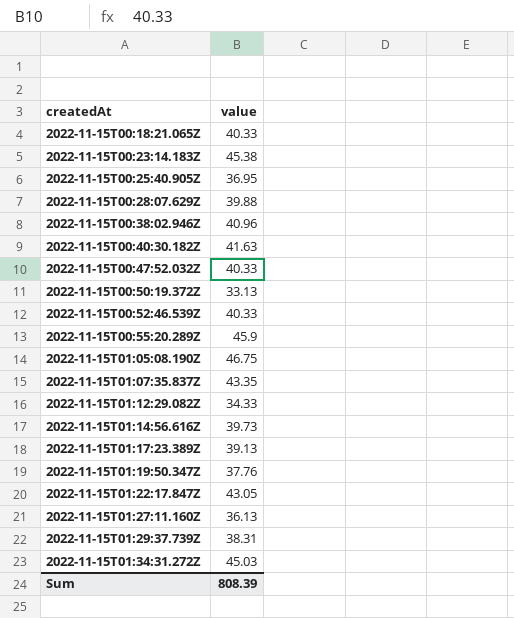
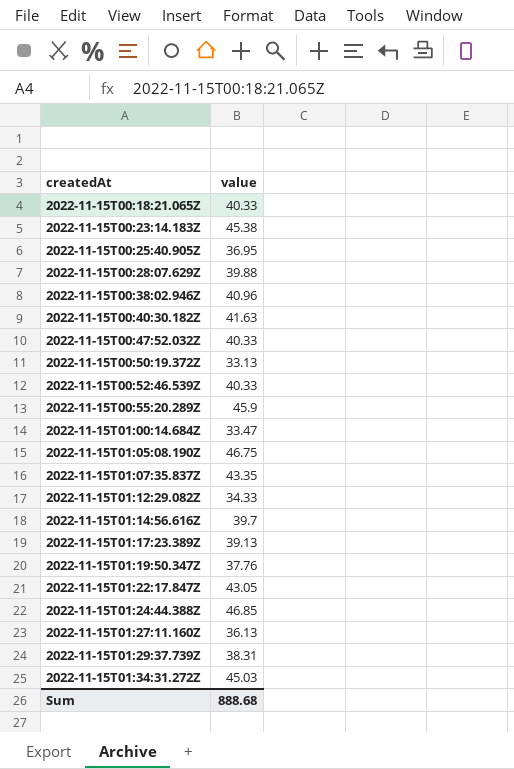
row 2022-11-15T01:00:14.684Z: none -> 33.47
2022-11-15T01:14:56.616Z | value: 39.73 -> 39.7
row 2022-11-15T01:24:44.388Z: none -> 46.85
Sum | value: 808.39 -> 888.68

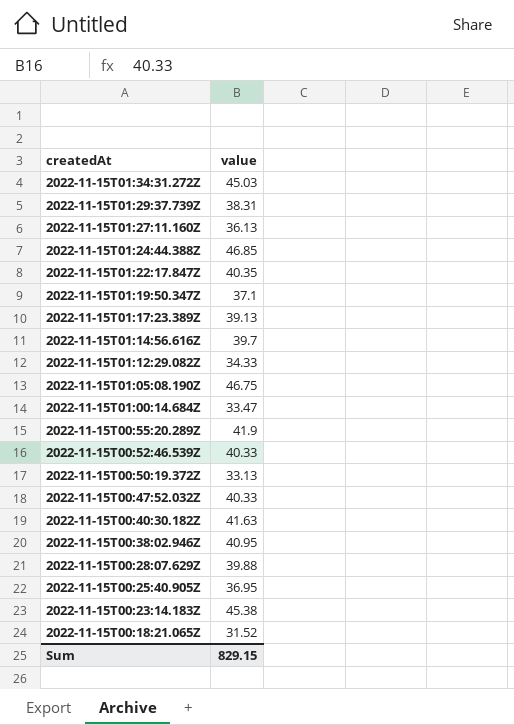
row order: createdAt ascending -> createdAt descending
row 2022-11-15T01:07:35.837Z: 43.35 -> none
2022-11-15T01:22:17.847Z | value: 43.05 -> 40.35
2022-11-15T01:19:50.347Z | value: 37.76 -> 37.1
2022-11-15T00:55:20.289Z | value: 45.9 -> 41.9
2022-11-15T00:38:02.946Z | value: 40.96 -> 40.95
2022-11-15T00:18:21.065Z | value: 40.33 -> 31.52
Sum | value: 888.68 -> 829.15

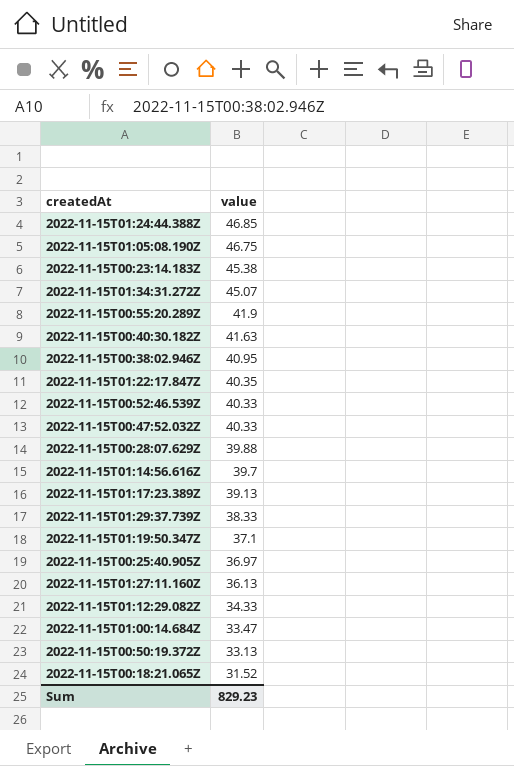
row order: createdAt descending -> value descending
2022-11-15T01:34:31.272Z | value: 45.03 -> 45.07
2022-11-15T01:29:37.739Z | value: 38.31 -> 38.33
2022-11-15T00:25:40.905Z | value: 36.95 -> 36.97
Sum | value: 829.15 -> 829.23

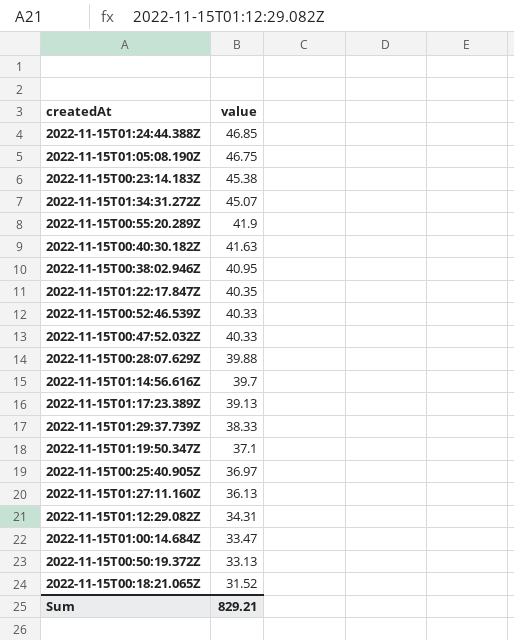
2022-11-15T01:12:29.082Z | value: 34.33 -> 34.31
Sum | value: 829.23 -> 829.21

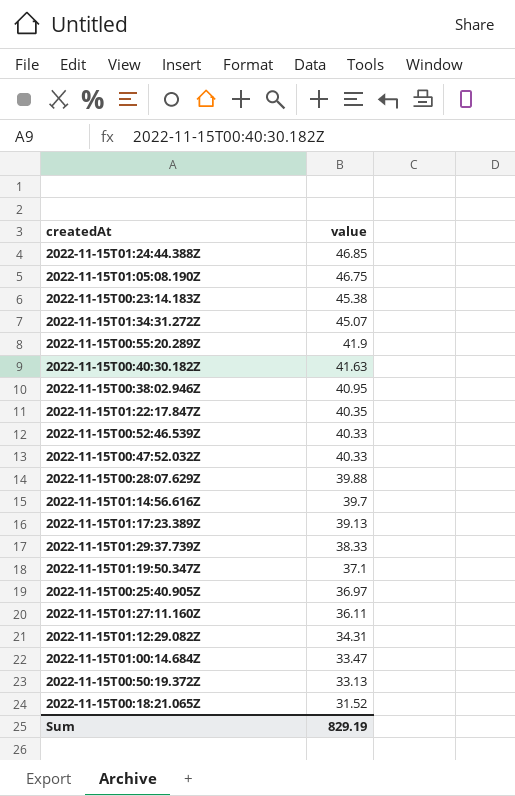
2022-11-15T01:27:11.160Z | value: 36.13 -> 36.11
Sum | value: 829.21 -> 829.19

